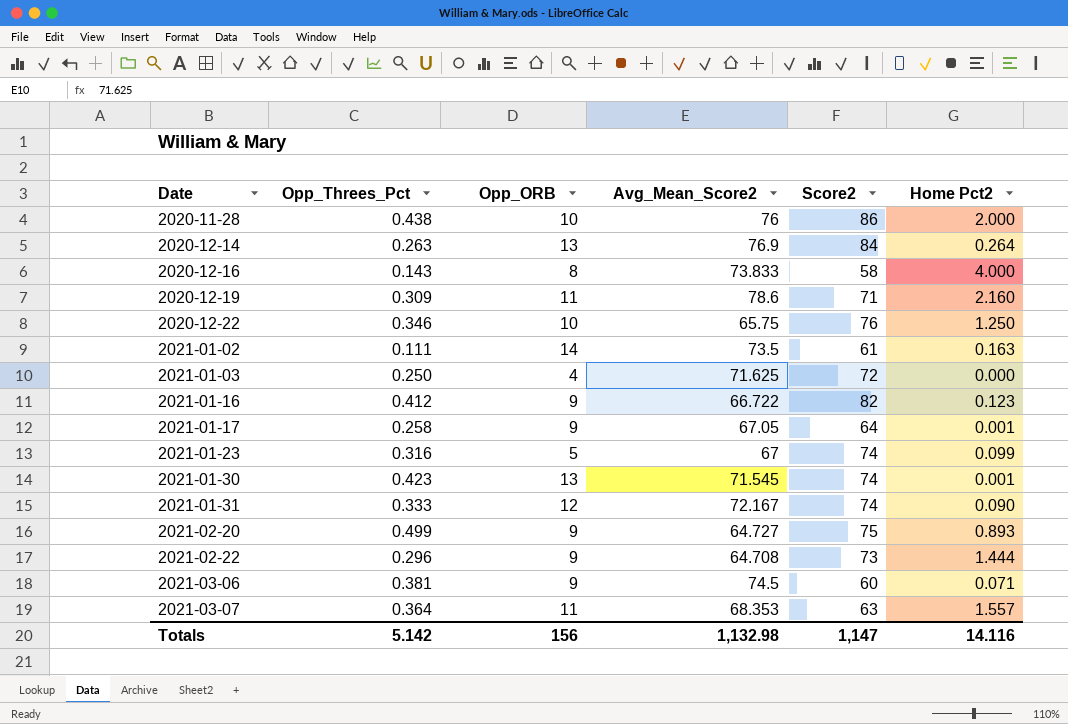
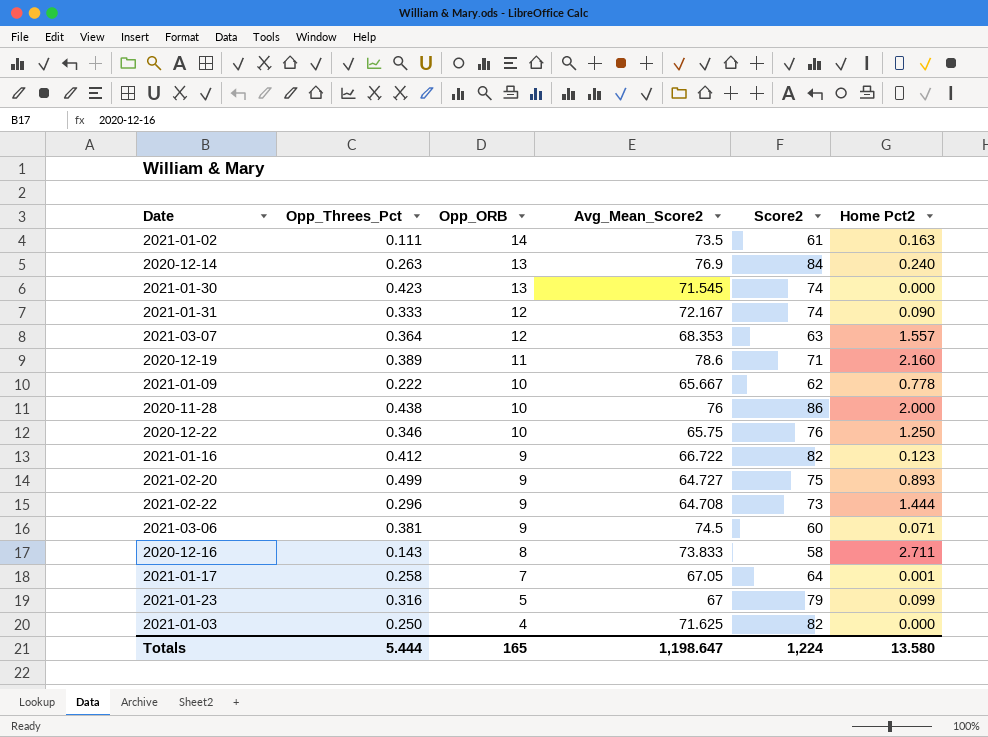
row order: Date ascending -> Opp_ORB descending
2020-12-14 | Home Pct2: 0.264 -> 0.240
2021-01-30 | Home Pct2: 0.001 -> 0.000
2021-03-07 | Opp_ORB: 11 -> 12
2020-12-19 | Opp_Threes_Pct: 0.309 -> 0.389
row 2021-01-09: none -> 0.222 | 10 | 65.667 | 62 | 0.778
2020-12-16 | Home Pct2: 4.000 -> 2.711
2021-01-17 | Opp_ORB: 9 -> 7
2021-01-23 | Score2: 74 -> 79
2021-01-03 | Score2: 72 -> 82
Totals | Opp_Threes_Pct: 5.142 -> 5.444
Totals | Opp_ORB: 156 -> 165
Totals | Avg_Mean_Score2: 1,132.98 -> 1,198.647
Totals | Score2: 1,147 -> 1,224
Totals | Home Pct2: 14.116 -> 13.580

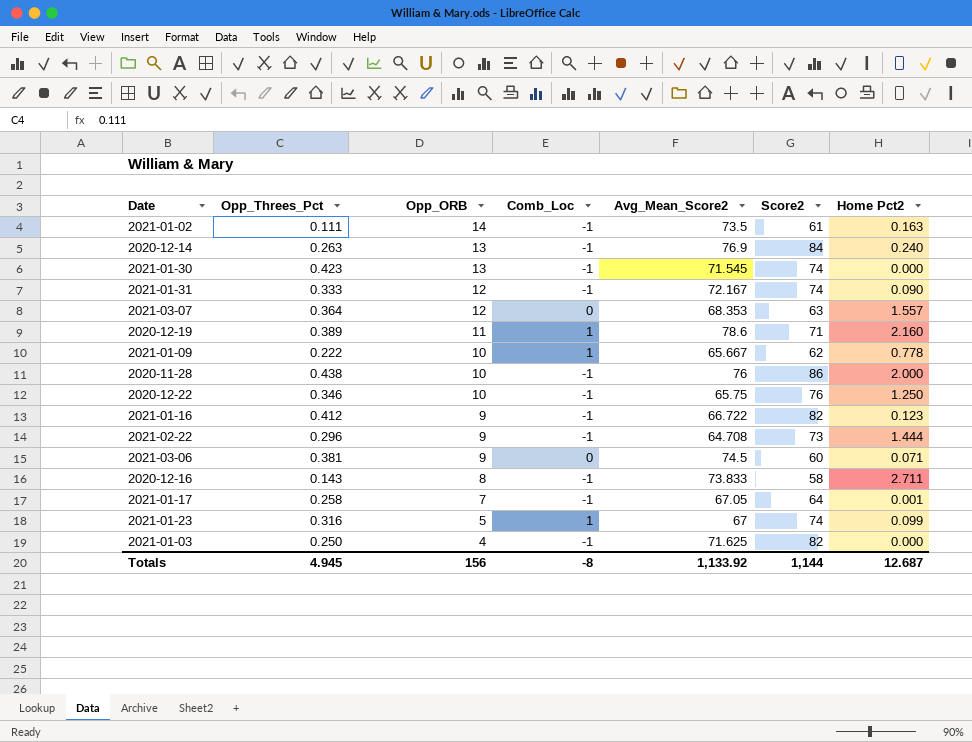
column Comb_Loc | position: none -> 4
row 2021-02-20: 0.499 | 9 | 64.727 | 75 | 0.893 -> none
2021-01-23 | Score2: 79 -> 74
Totals | Opp_Threes_Pct: 5.444 -> 4.945
Totals | Opp_ORB: 165 -> 156
Totals | Avg_Mean_Score2: 1,198.647 -> 1,133.92
Totals | Score2: 1,224 -> 1,144
Totals | Home Pct2: 13.580 -> 12.687

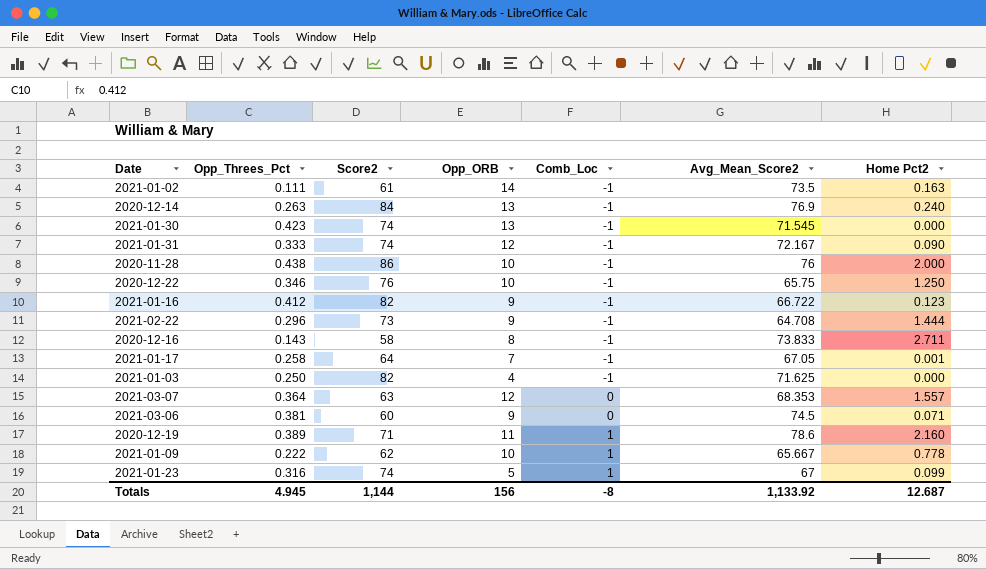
row order: Opp_ORB descending -> Comb_Loc ascending
column Score2 | position: 6 -> 3

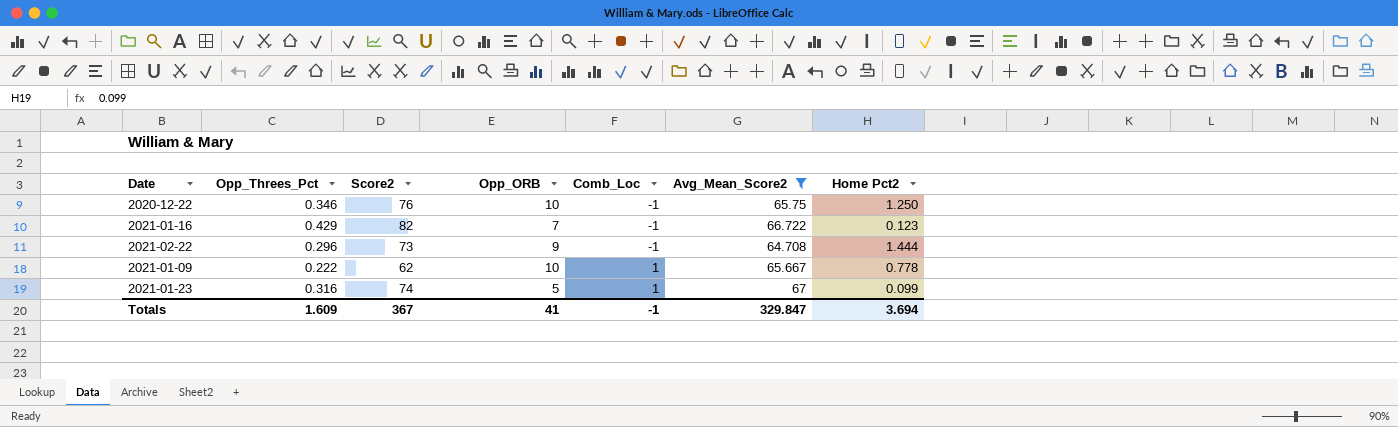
filter: none -> Avg_Mean_Score2 <= 67
2021-01-16 | Opp_Threes_Pct: 0.412 -> 0.429
2021-01-16 | Opp_ORB: 9 -> 7
Totals | Opp_Threes_Pct: 4.945 -> 1.609
Totals | Score2: 1,144 -> 367
Totals | Opp_ORB: 156 -> 41
Totals | Comb_Loc: -8 -> -1
Totals | Avg_Mean_Score2: 1,133.92 -> 329.847
Totals | Home Pct2: 12.687 -> 3.694

